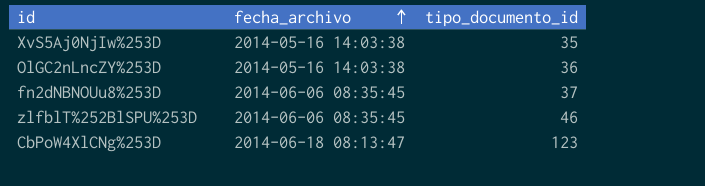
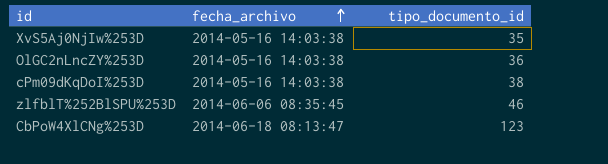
row fn2dNBNOUu8%253D: 2014-06-06 08:35:45 | 37 -> none
row cPm09dKqDoI%253D: none -> 2014-05-16 14:03:38 | 38

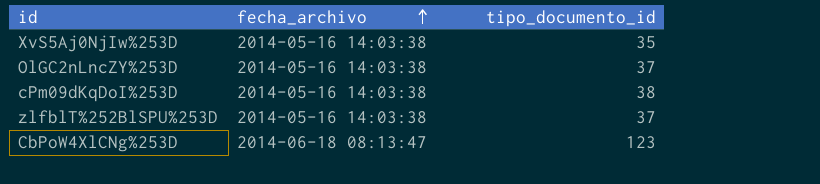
OlGC2nLncZY%253D | tipo_documento_id: 36 -> 37
zlfblT%252BlSPU%253D | fecha_archivo: 2014-06-06 08:35:45 -> 2014-05-16 14:03:38
zlfblT%252BlSPU%253D | tipo_documento_id: 46 -> 37

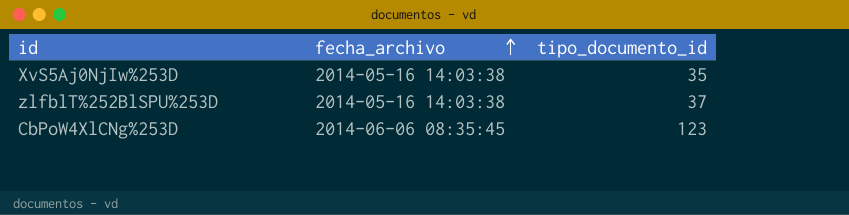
row OlGC2nLncZY%253D: 2014-05-16 14:03:38 | 37 -> none
row cPm09dKqDoI%253D: 2014-05-16 14:03:38 | 38 -> none
CbPoW4XlCNg%253D | fecha_archivo: 2014-06-18 08:13:47 -> 2014-06-06 08:35:45

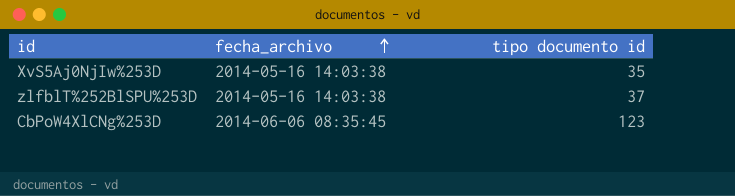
column name: tipo_documento_id -> tipo documento id

